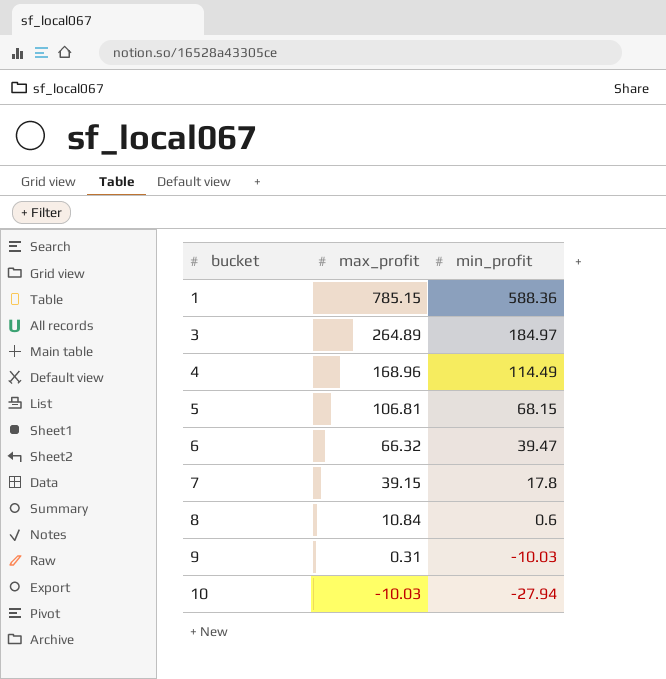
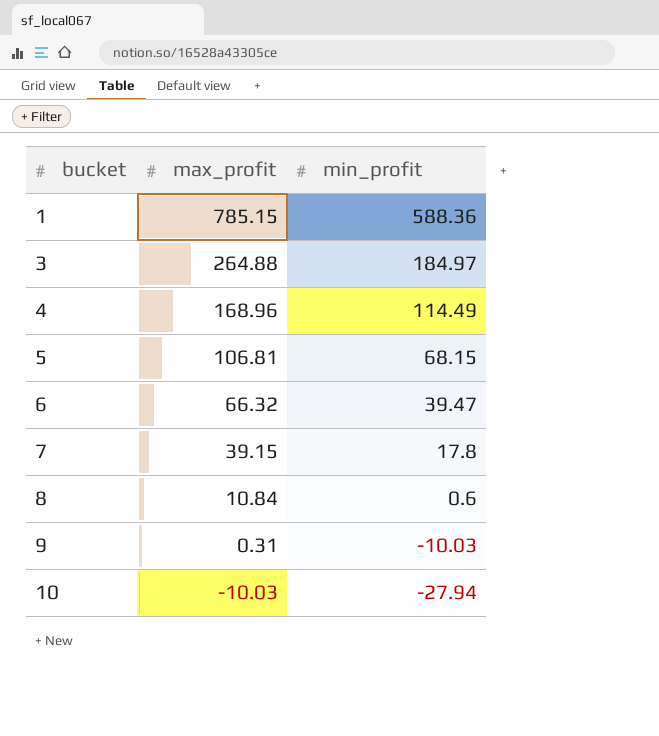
3 | max_profit: 264.89 -> 264.88

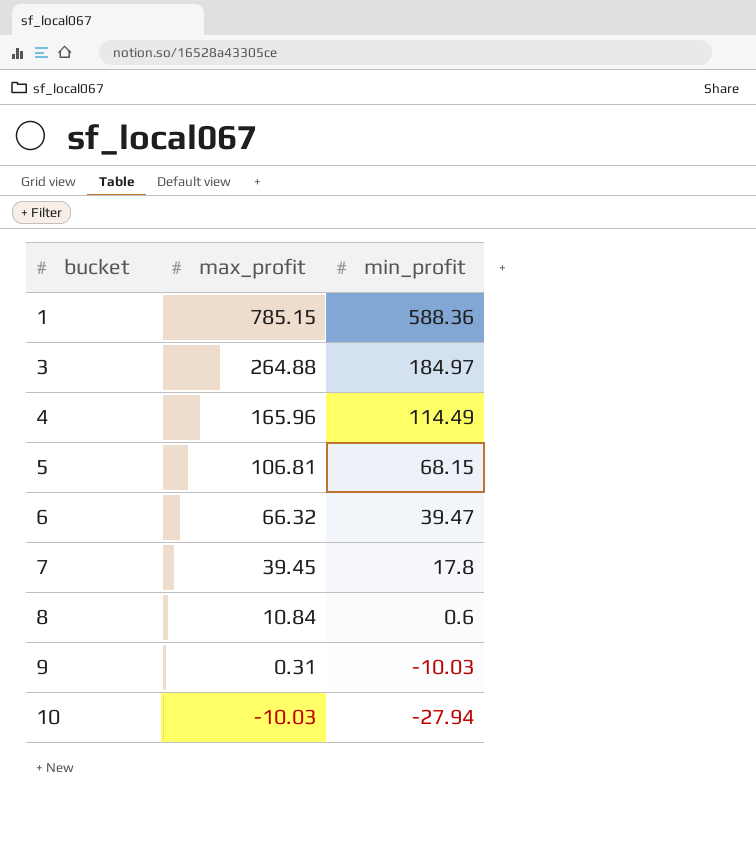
4 | max_profit: 168.96 -> 165.96
7 | max_profit: 39.15 -> 39.45

